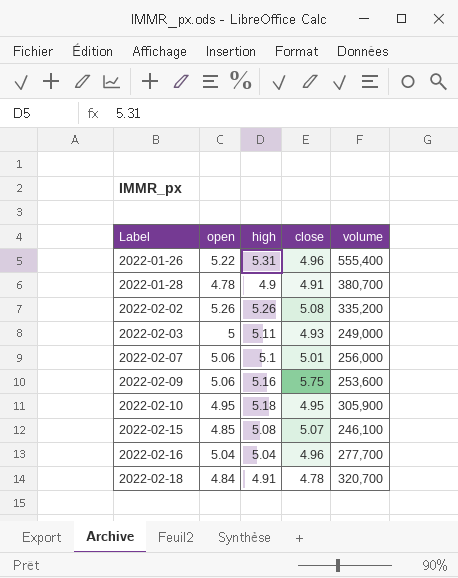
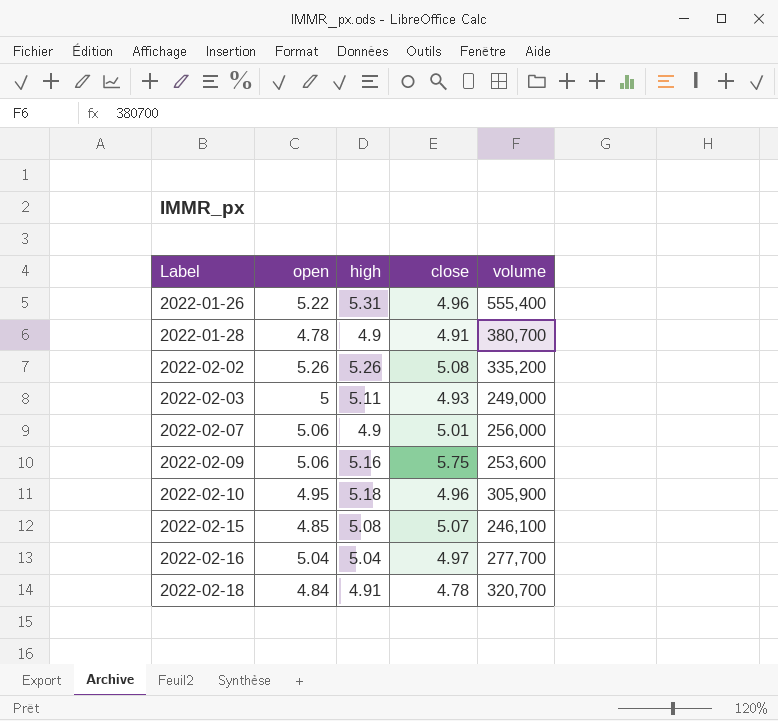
2022-02-07 | high: 5.1 -> 4.9
2022-02-10 | close: 4.95 -> 4.96
2022-02-16 | close: 4.96 -> 4.97

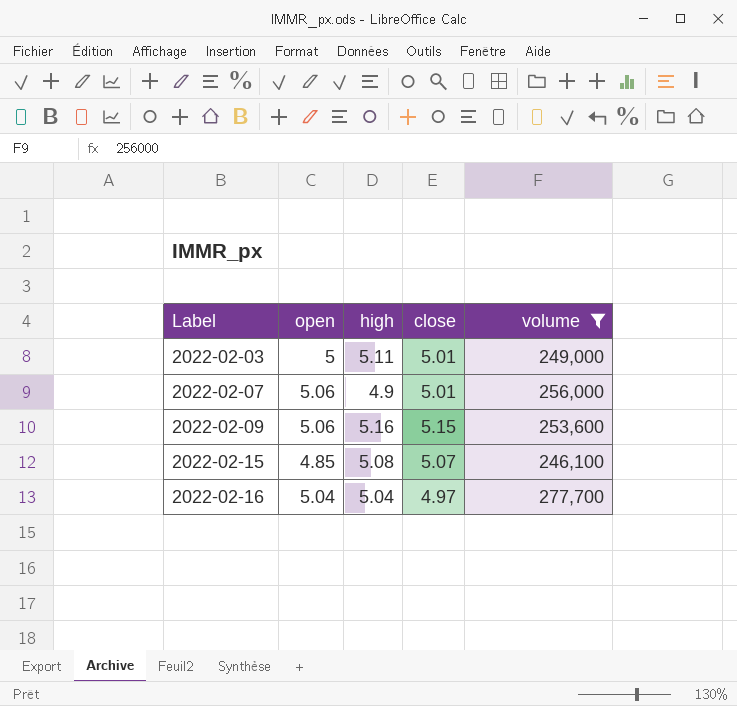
filter: none -> volume <= 277,700
2022-02-03 | close: 4.93 -> 5.01
2022-02-09 | close: 5.75 -> 5.15

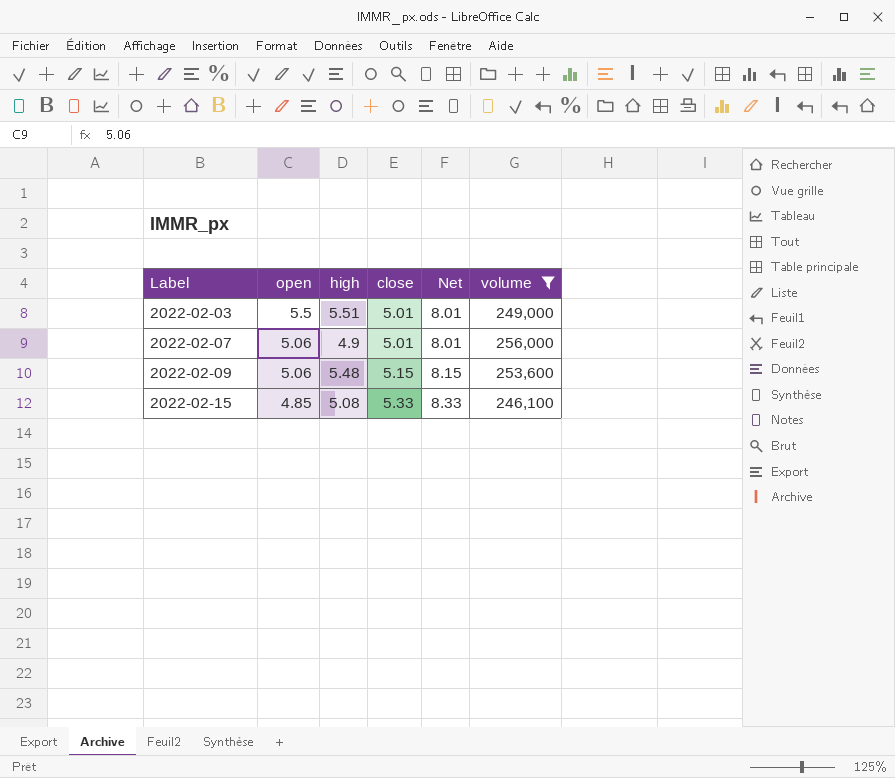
column Net | formula: none -> [close] + 3
row 2022-02-16: 5.04 | 5.04 | 4.97 | 277,700 -> none
2022-02-03 | open: 5 -> 5.5
2022-02-03 | high: 5.11 -> 5.51
2022-02-09 | high: 5.16 -> 5.48
2022-02-15 | close: 5.07 -> 5.33

